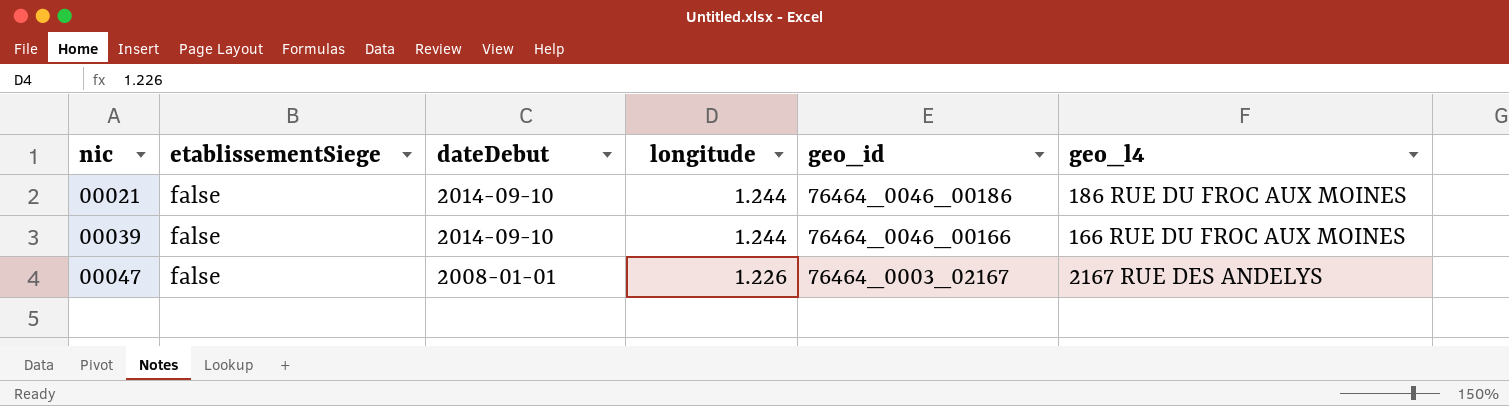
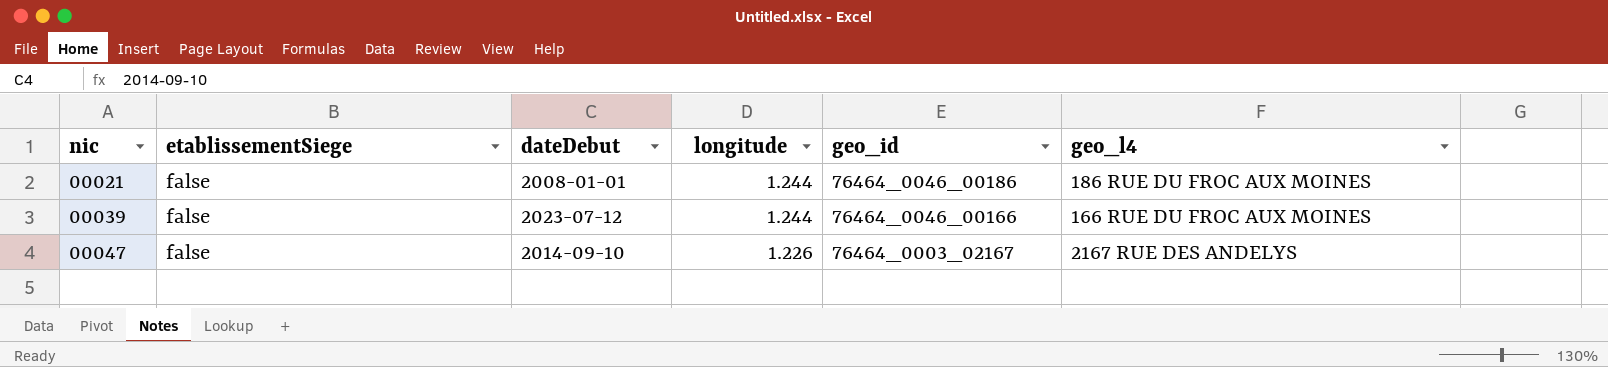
00021 | dateDebut: 2014-09-10 -> 2008-01-01
00039 | dateDebut: 2014-09-10 -> 2023-07-12
00047 | dateDebut: 2008-01-01 -> 2014-09-10

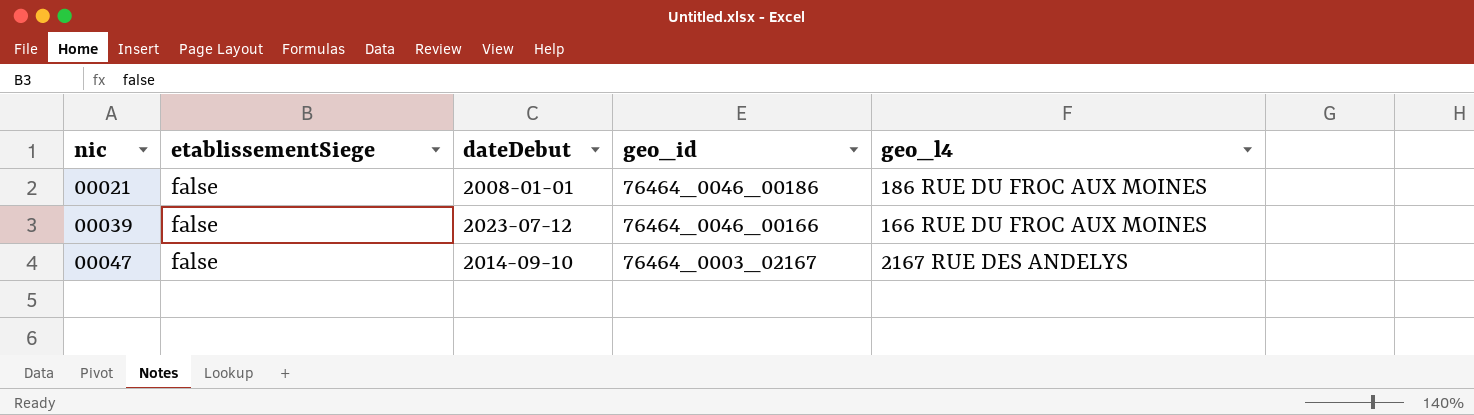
column longitude | position: 4 -> none

